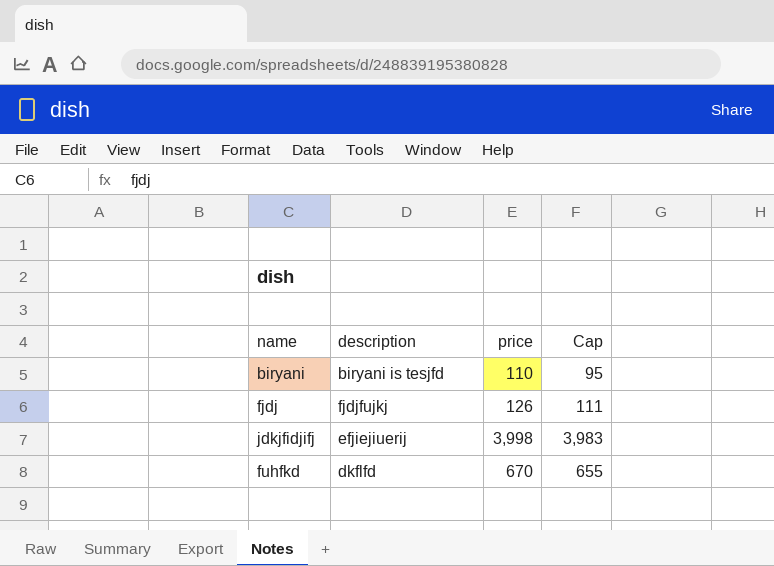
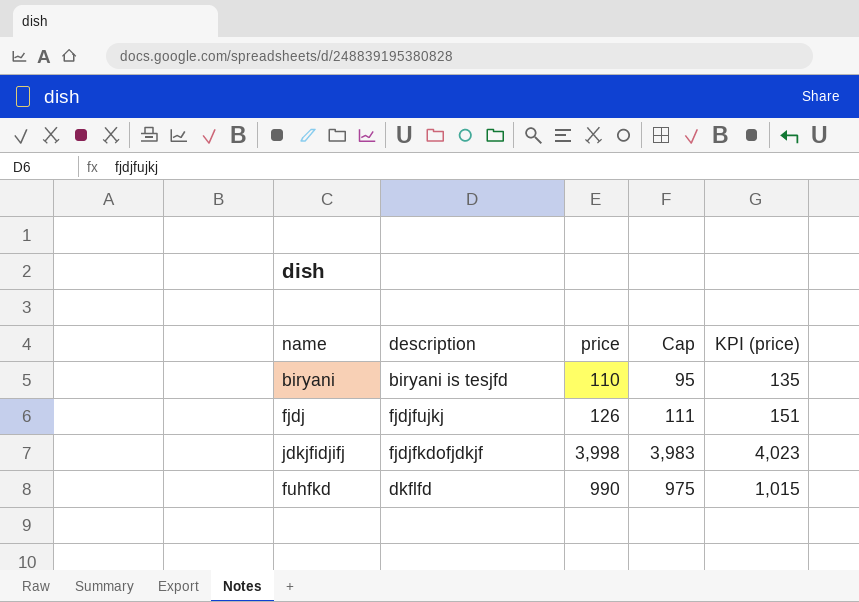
column KPI (price) | formula: none -> [price] + 25
jdkjfidjifj | description: efjiejiuerij -> fjdjfkdofjdkjf
fuhfkd | price: 670 -> 990
fuhfkd | Cap: 655 -> 975

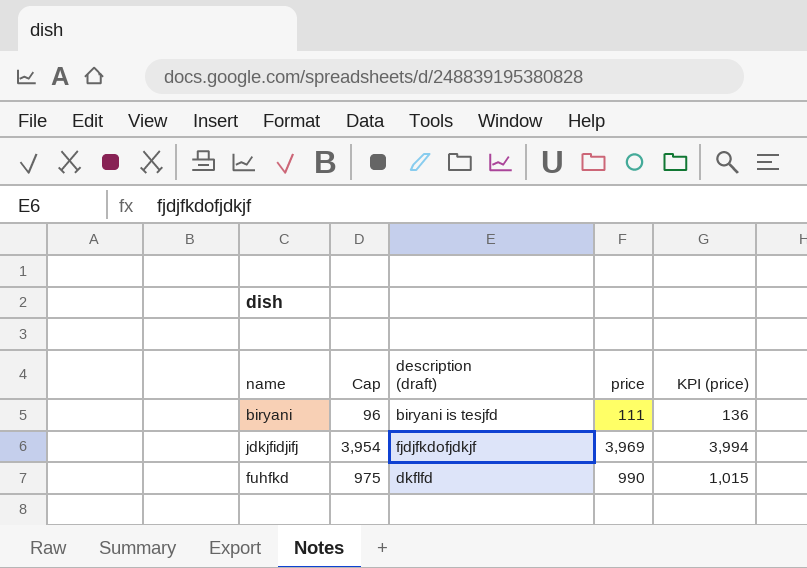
column Cap | position: 4 -> 2
column name: description -> description (draft)
row fjdj: fjdjfujkj | 126 | 111 | 151 -> none
biryani | Cap: 95 -> 96
biryani | price: 110 -> 111
biryani | KPI (price): 135 -> 136
jdkjfidjifj | Cap: 3,983 -> 3,954
jdkjfidjifj | price: 3,998 -> 3,969
jdkjfidjifj | KPI (price): 4,023 -> 3,994

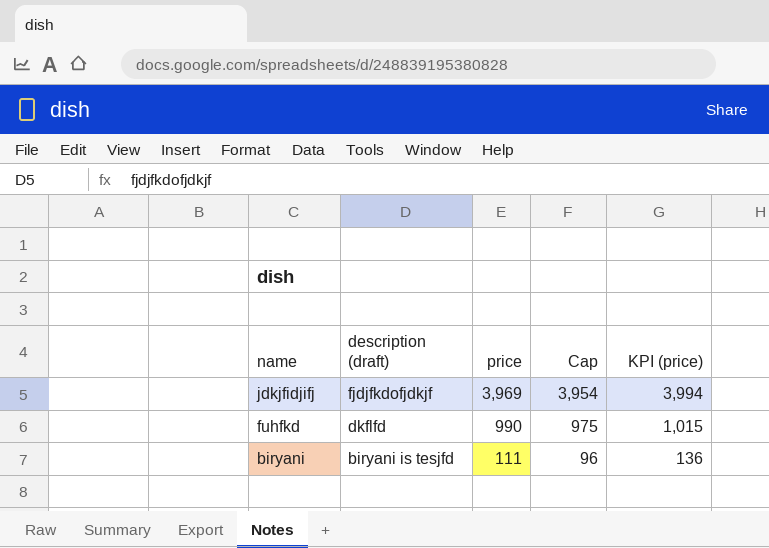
row order: none -> name descending
column Cap | position: 2 -> 4

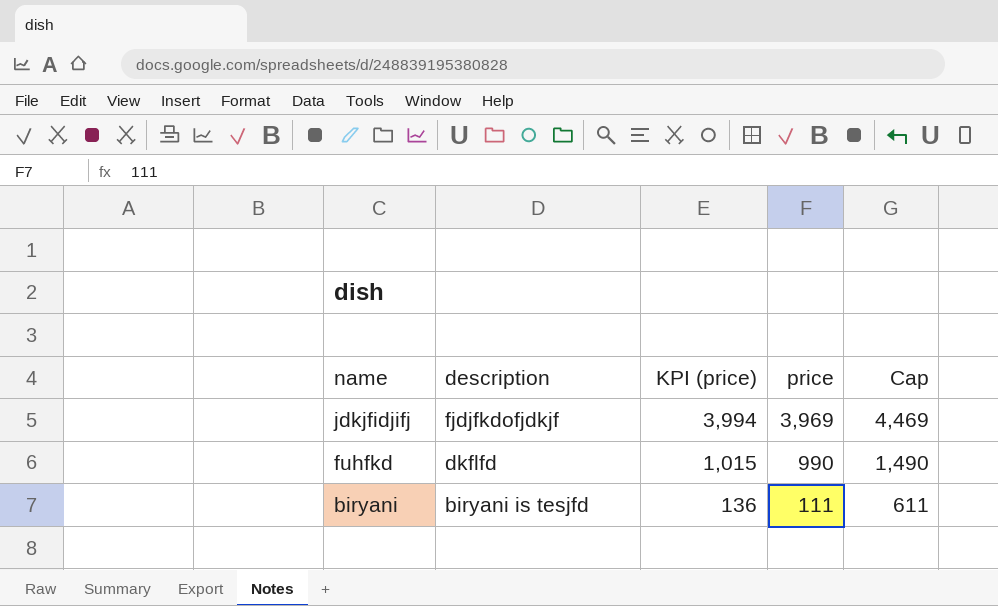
column name: description (draft) -> description
column KPI (price) | position: 5 -> 3
column Cap | formula: [price] - 15 -> [price] + 500

